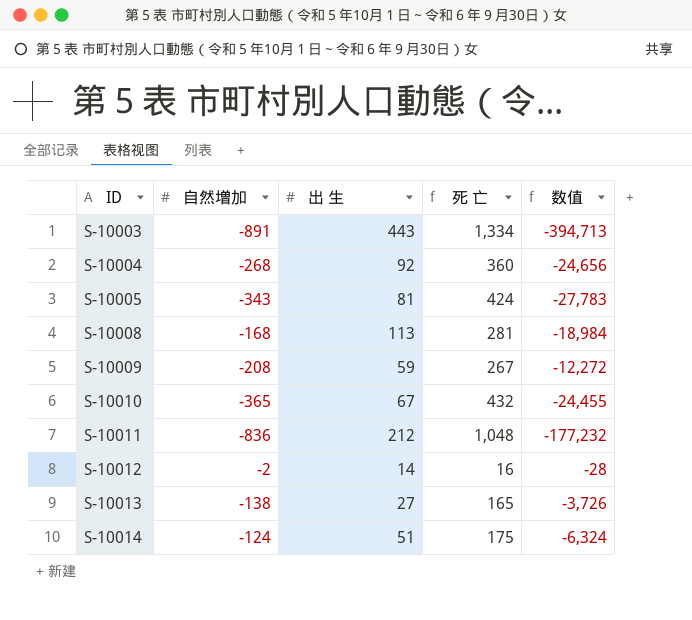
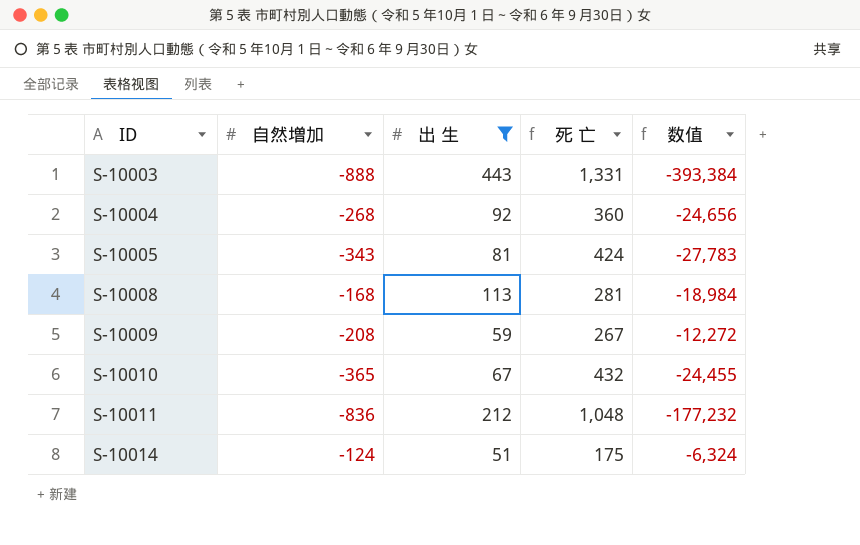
filter: none -> 出 生 >= 51
S-10003 | 自然増加: -891 -> -888
S-10003 | 死 亡: 1,334 -> 1,331
S-10003 | 数值: -394,713 -> -393,384

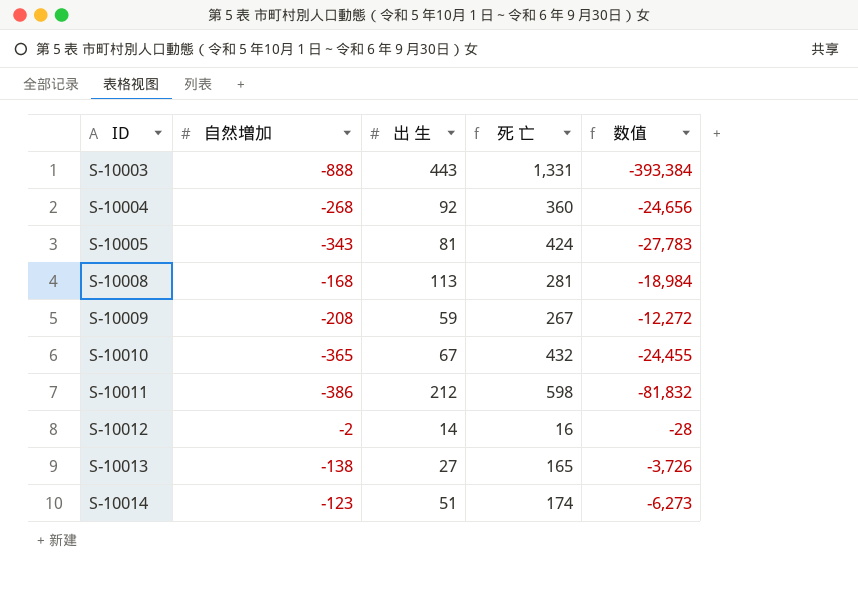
filter: 出 生 >= 51 -> none
S-10011 | 自然増加: -836 -> -386
S-10011 | 死 亡: 1,048 -> 598
S-10011 | 数值: -177,232 -> -81,832
S-10014 | 自然増加: -124 -> -123
S-10014 | 死 亡: 175 -> 174
S-10014 | 数值: -6,324 -> -6,273

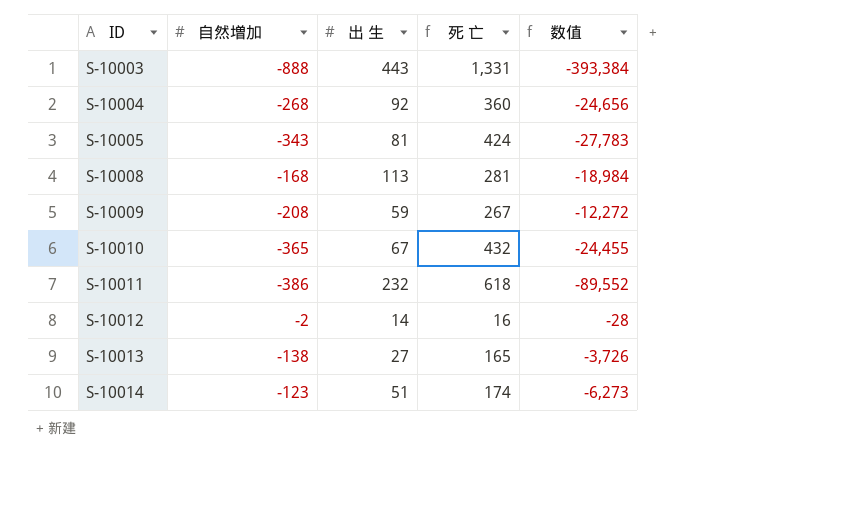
S-10011 | 出 生: 212 -> 232
S-10011 | 死 亡: 598 -> 618
S-10011 | 数值: -81,832 -> -89,552

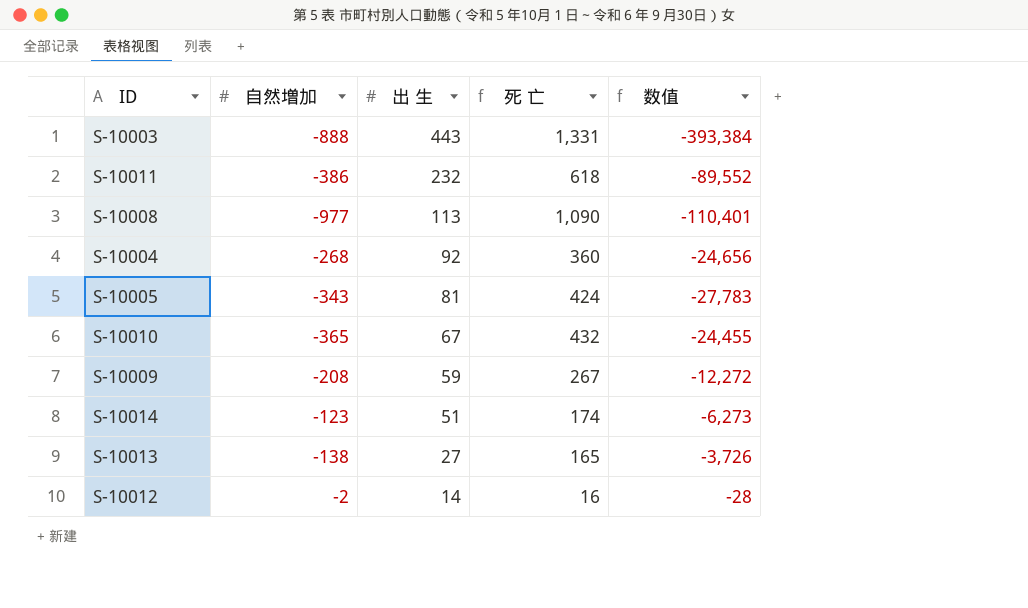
row order: ID ascending -> 出 生 descending
S-10008 | 自然増加: -168 -> -977
S-10008 | 死 亡: 281 -> 1,090
S-10008 | 数值: -18,984 -> -110,401

